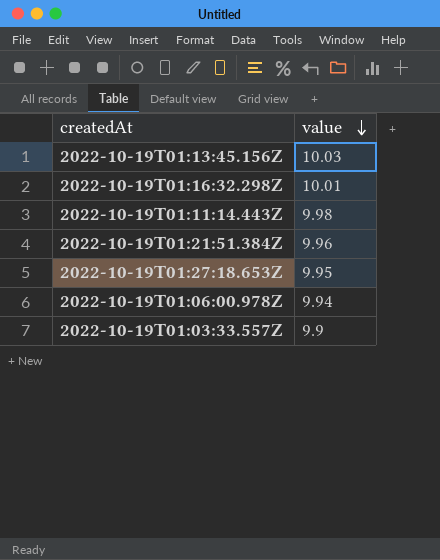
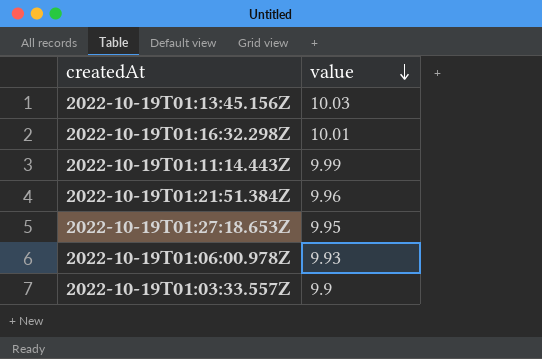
2022-10-19T01:11:14.443Z | value: 9.98 -> 9.99
2022-10-19T01:06:00.978Z | value: 9.94 -> 9.93

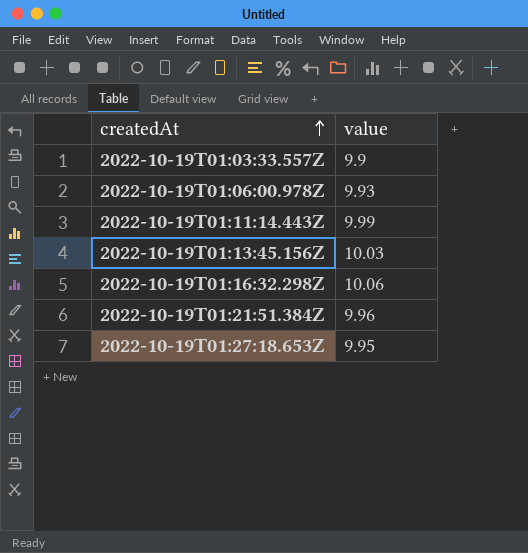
row order: value descending -> createdAt ascending
2022-10-19T01:16:32.298Z | value: 10.01 -> 10.06

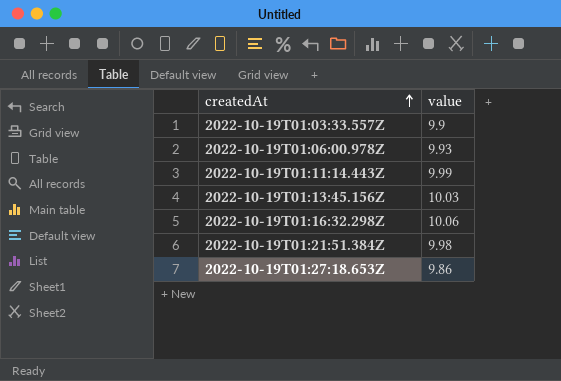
2022-10-19T01:21:51.384Z | value: 9.96 -> 9.98
2022-10-19T01:27:18.653Z | value: 9.95 -> 9.86

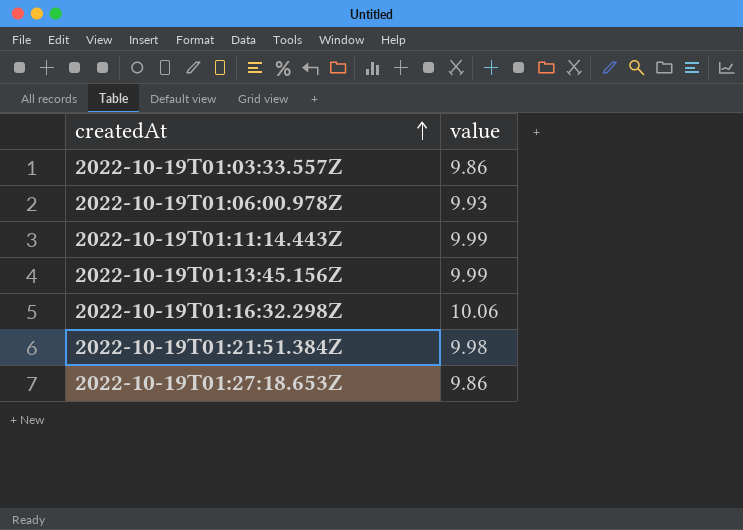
2022-10-19T01:03:33.557Z | value: 9.9 -> 9.86
2022-10-19T01:13:45.156Z | value: 10.03 -> 9.99

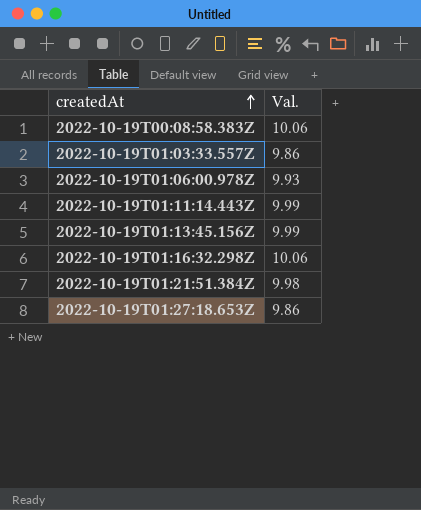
column name: value -> Val.
row 2022-10-19T00:08:58.383Z: none -> 10.06

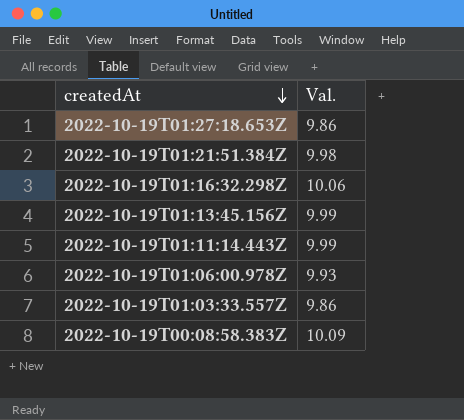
row order: createdAt ascending -> createdAt descending
2022-10-19T00:08:58.383Z | Val.: 10.06 -> 10.09

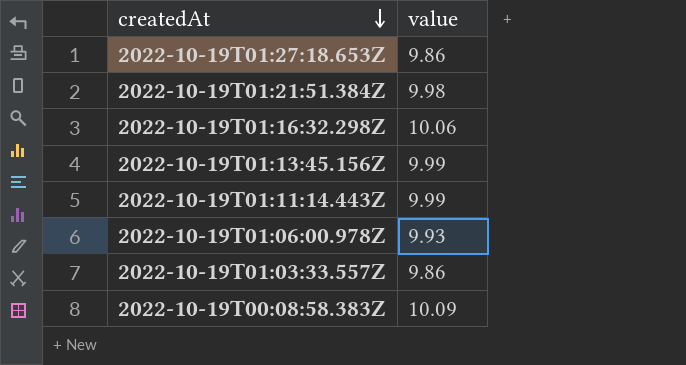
column name: Val. -> value

